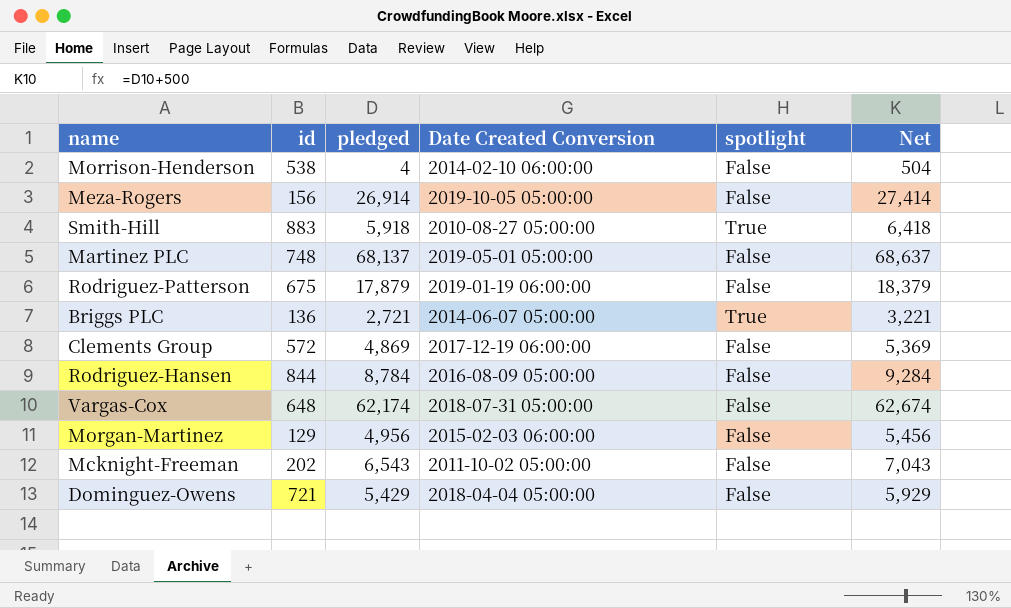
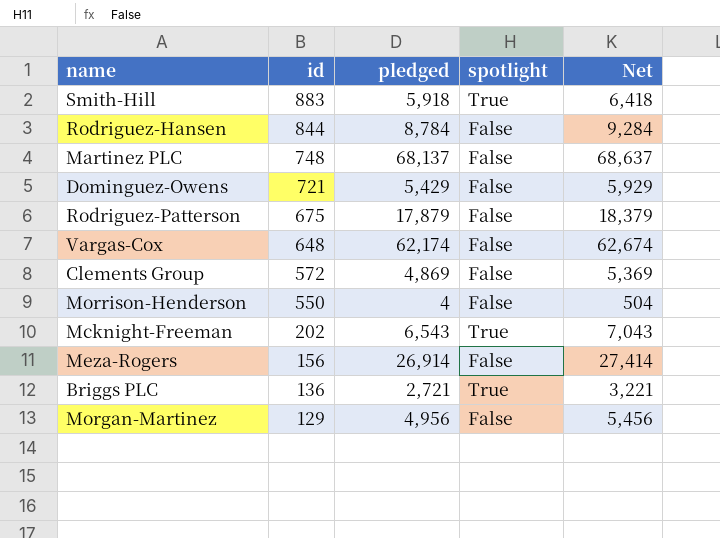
row order: none -> id descending
column Date Created Conversion | position: 4 -> none
Morrison-Henderson | id: 538 -> 550
Mcknight-Freeman | spotlight: False -> True

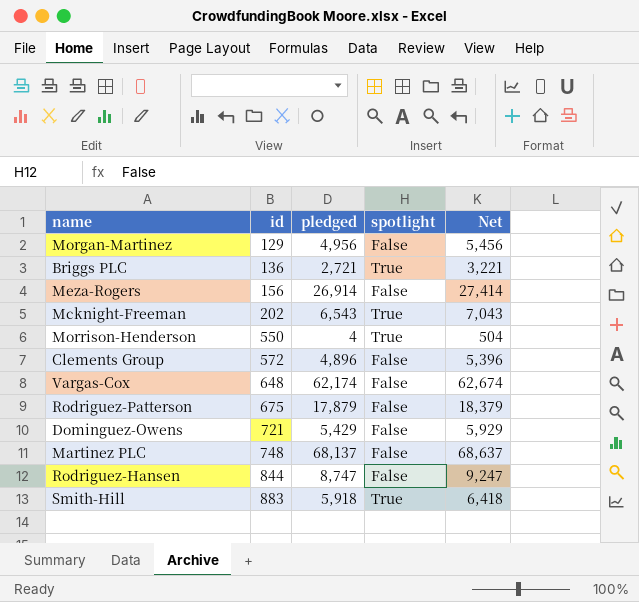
row order: id descending -> id ascending
Morrison-Henderson | spotlight: False -> True
Clements Group | pledged: 4,869 -> 4,896
Clements Group | Net: 5,369 -> 5,396
Rodriguez-Hansen | pledged: 8,784 -> 8,747
Rodriguez-Hansen | Net: 9,284 -> 9,247

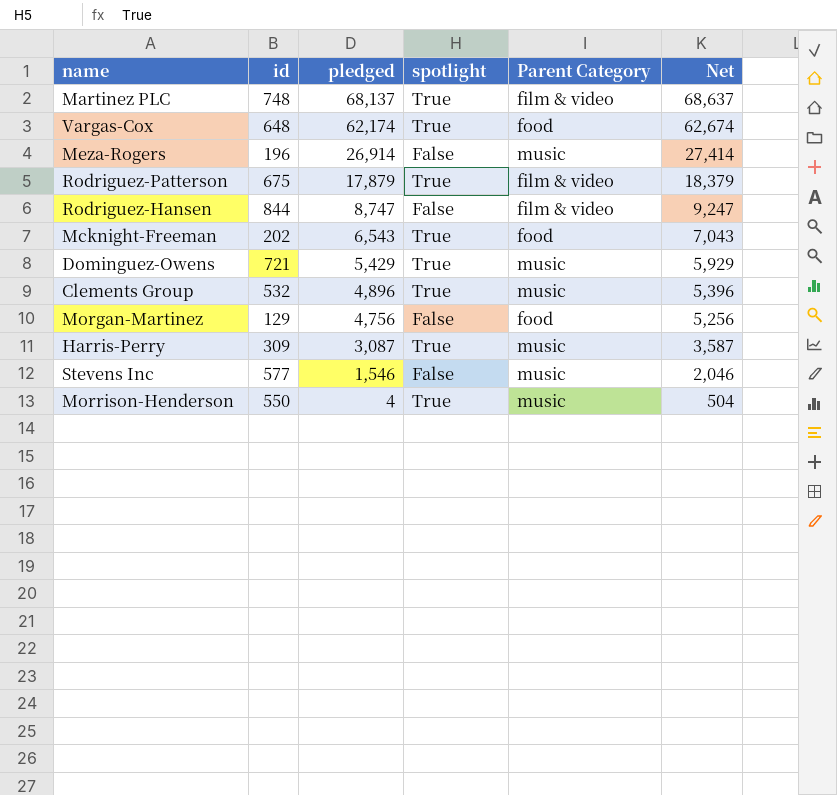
row order: id ascending -> pledged descending
column Parent Category | position: none -> 5
row Briggs PLC: 136 | 2,721 | True | 3,221 -> none
row Smith-Hill: 883 | 5,918 | True | 6,418 -> none
Martinez PLC | spotlight: False -> True
Vargas-Cox | spotlight: False -> True
Meza-Rogers | id: 156 -> 196
Rodriguez-Patterson | spotlight: False -> True
Dominguez-Owens | spotlight: False -> True
Clements Group | id: 572 -> 532
Clements Group | spotlight: False -> True
Morgan-Martinez | pledged: 4,956 -> 4,756
Morgan-Martinez | Net: 5,456 -> 5,256
row Harris-Perry: none -> 309 | 3,087 | True | music | 3,587
row Stevens Inc: none -> 577 | 1,546 | False | music | 2,046

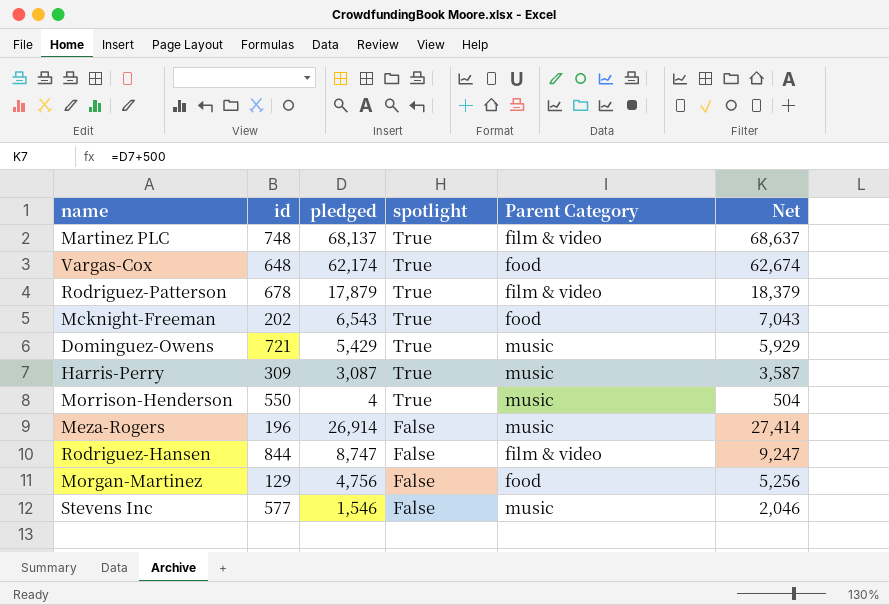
row order: pledged descending -> spotlight descending
row Clements Group: 532 | 4,896 | True | music | 5,396 -> none
Rodriguez-Patterson | id: 675 -> 678

